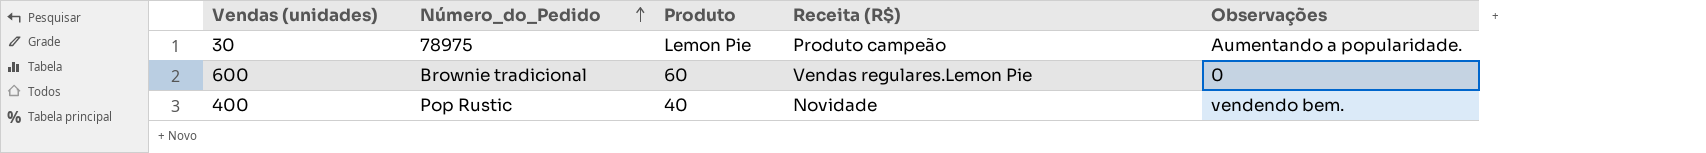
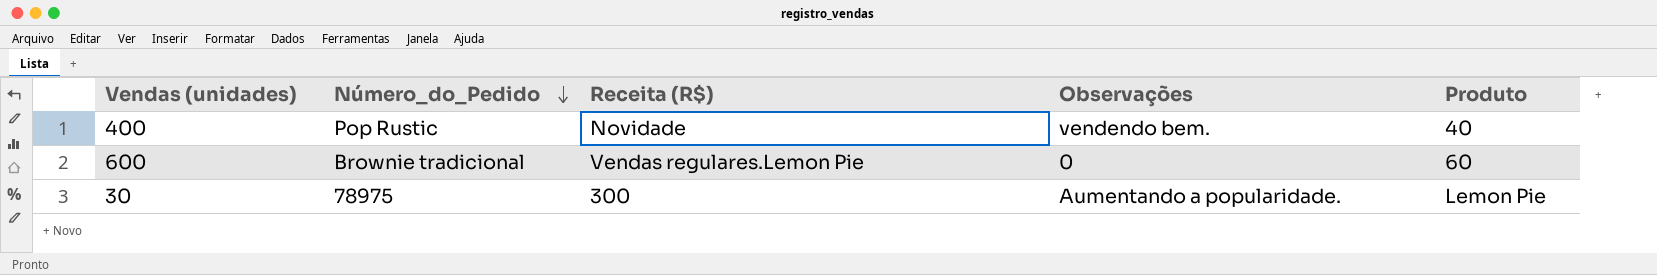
row order: Número_do_Pedido ascending -> Número_do_Pedido descending
column Produto | position: 3 -> 5
30 | Receita (R$): Produto campeão -> 300

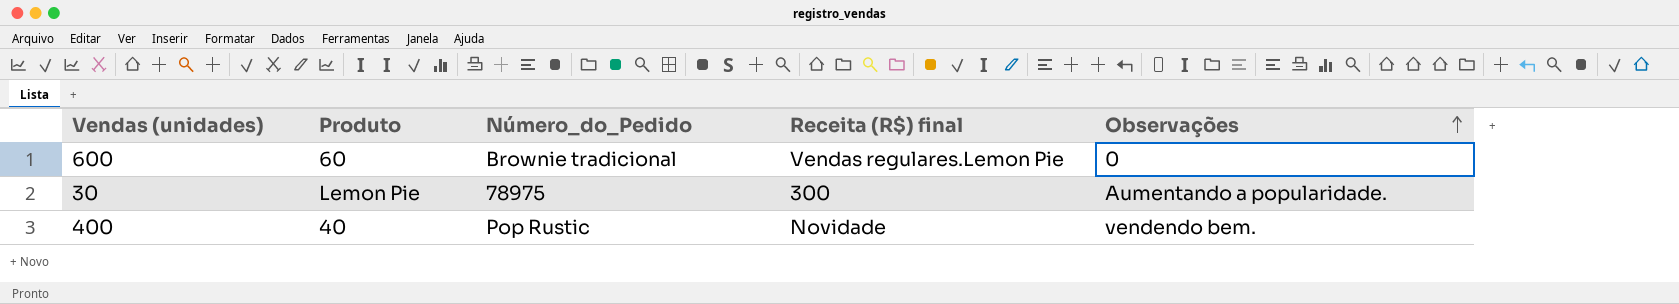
row order: Número_do_Pedido descending -> Observações ascending
column Produto | position: 5 -> 2
column name: Receita (R$) -> Receita (R$) final

